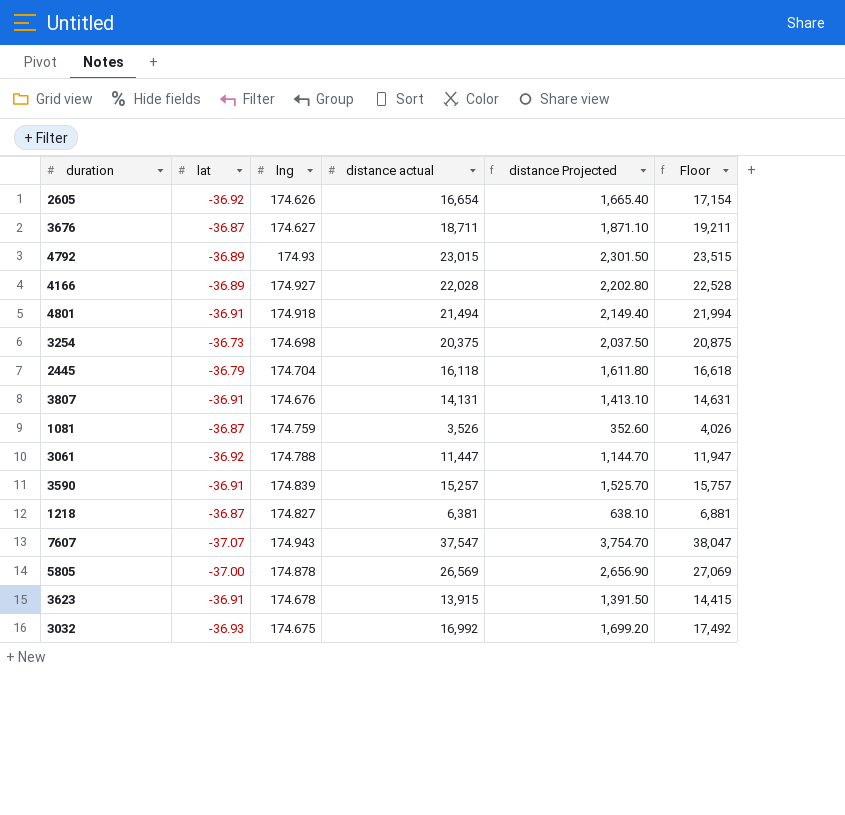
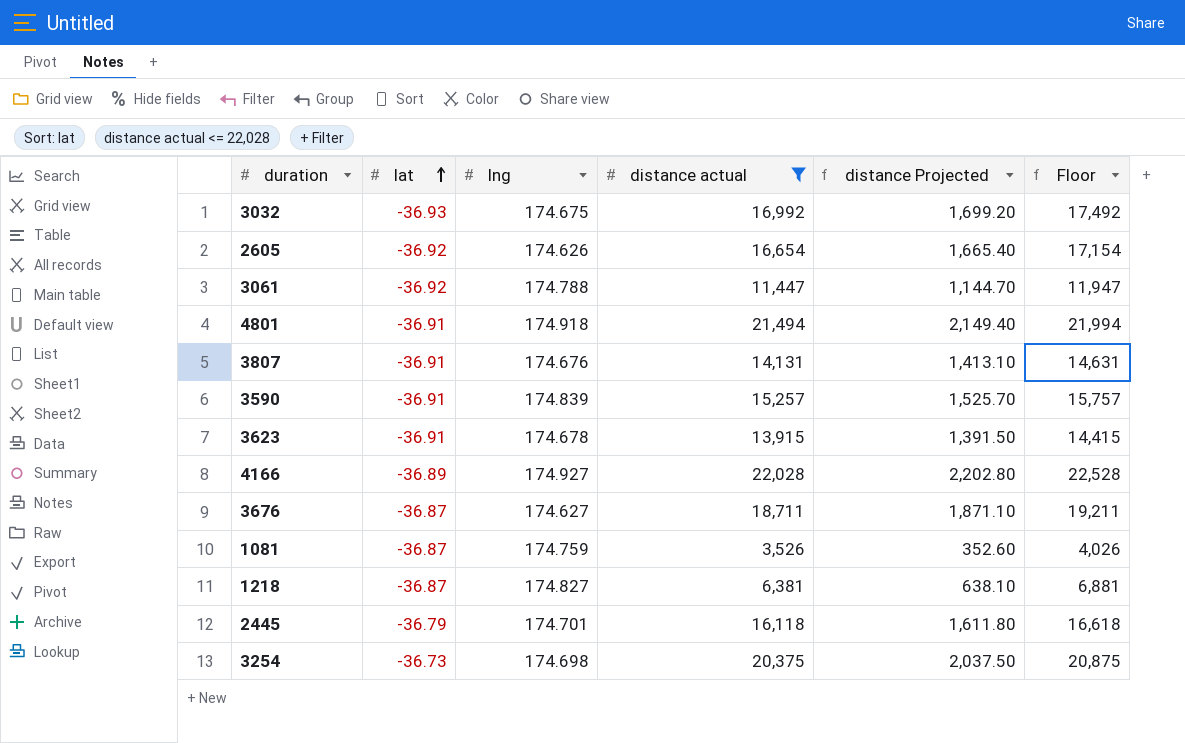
filter: none -> distance actual <= 22,028
row order: none -> lat ascending
2445 | lng: 174.704 -> 174.701

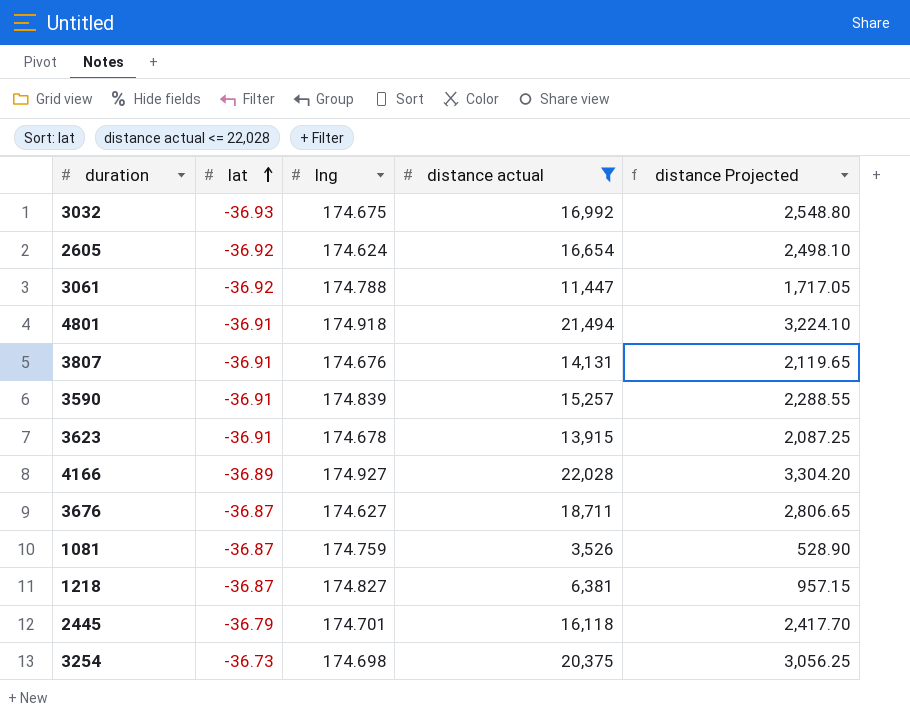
column Floor | formula: [distance actual] + 500 -> none
column distance Projected | formula: [distance actual] * 0.1 -> [distance actual] * 0.15
2605 | lng: 174.626 -> 174.624

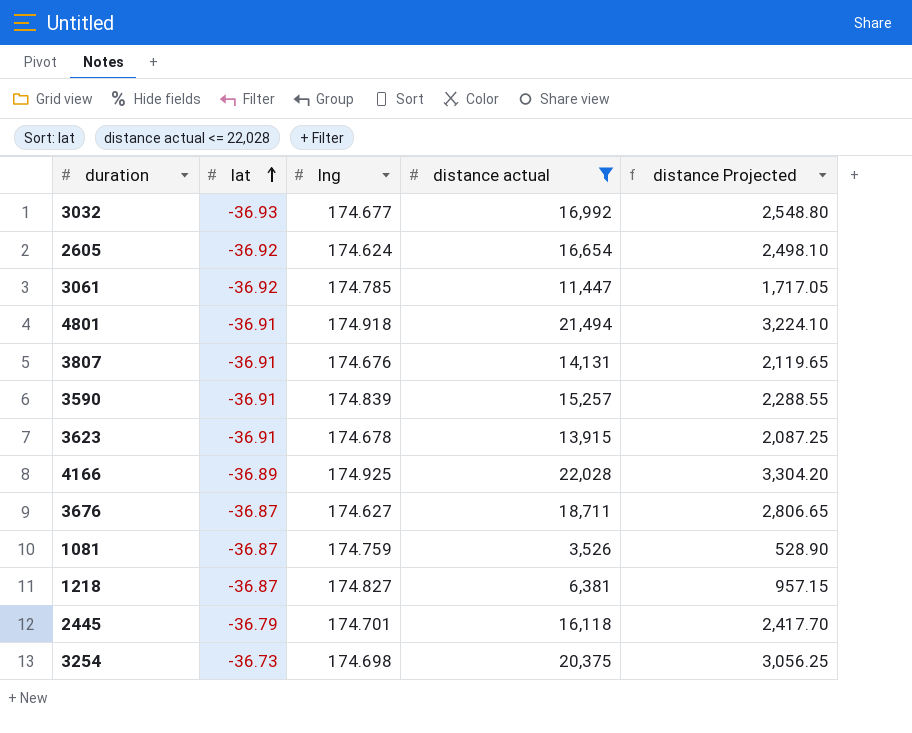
3032 | lng: 174.675 -> 174.677
3061 | lng: 174.788 -> 174.785
4166 | lng: 174.927 -> 174.925

